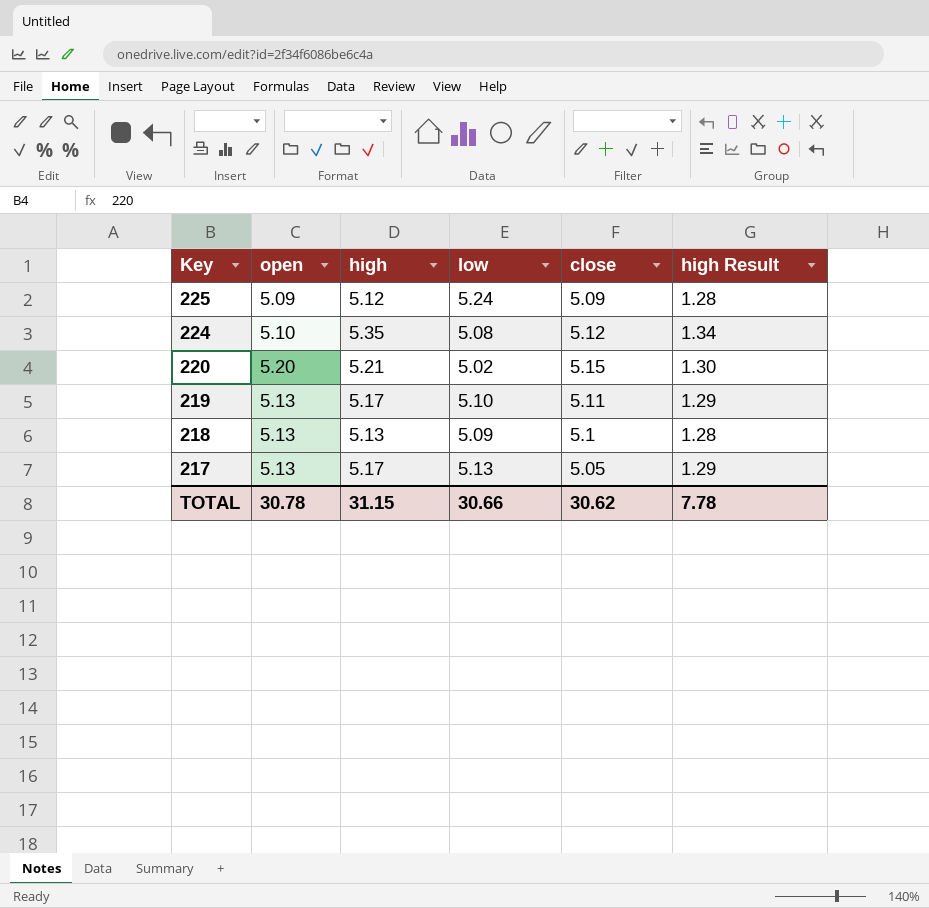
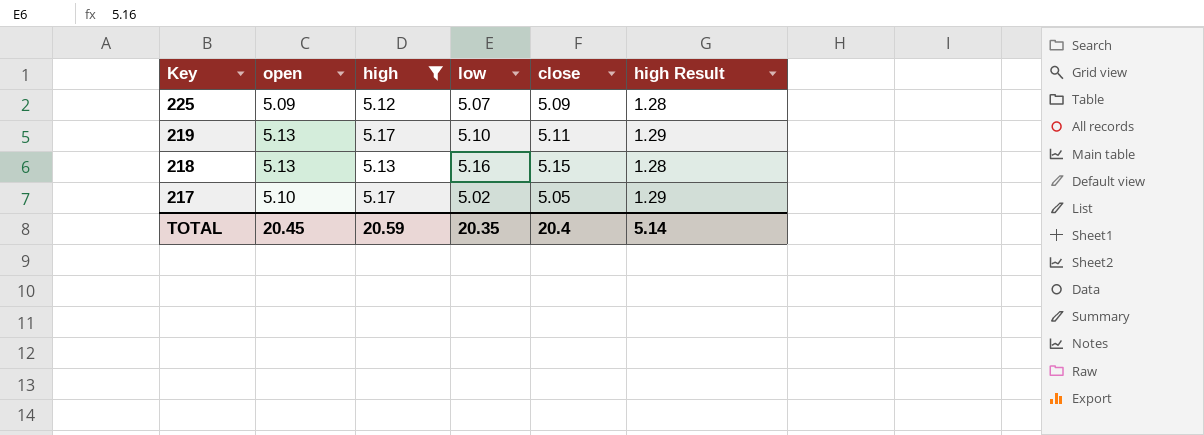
filter: none -> high <= 5.17
225 | low: 5.24 -> 5.07
218 | low: 5.09 -> 5.16
218 | close: 5.1 -> 5.15
217 | open: 5.13 -> 5.10
217 | low: 5.13 -> 5.02
TOTAL | open: 30.78 -> 20.45
TOTAL | high: 31.15 -> 20.59
TOTAL | low: 30.66 -> 20.35
TOTAL | close: 30.62 -> 20.4
TOTAL | high Result: 7.78 -> 5.14

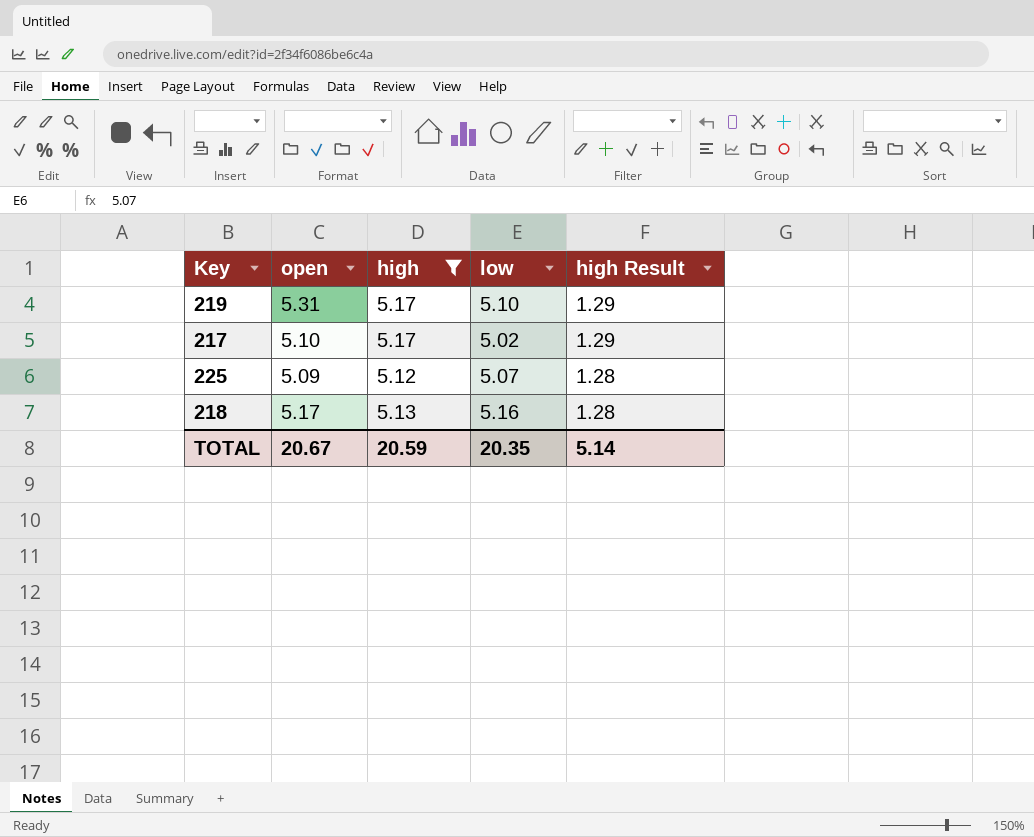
row order: Key descending -> high Result descending
column close | position: 5 -> none
219 | open: 5.13 -> 5.31
218 | open: 5.13 -> 5.17
TOTAL | open: 20.45 -> 20.67

